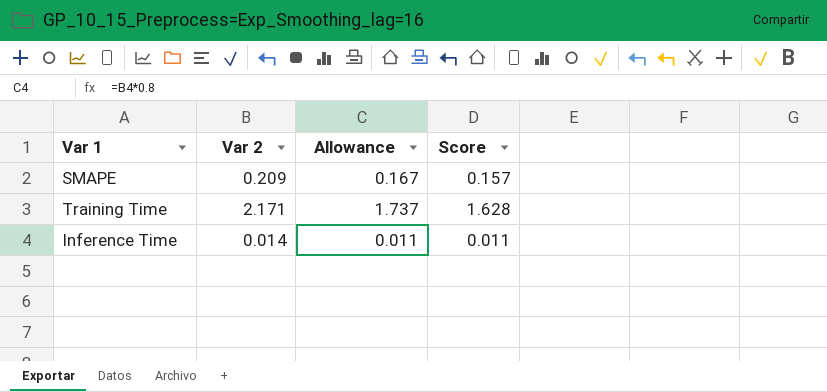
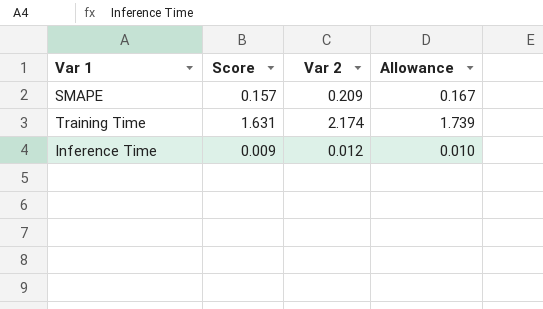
column Score | position: 4 -> 2
Training Time | Score: 1.628 -> 1.631
Training Time | Var 2: 2.171 -> 2.174
Training Time | Allowance: 1.737 -> 1.739
Inference Time | Score: 0.011 -> 0.009
Inference Time | Var 2: 0.014 -> 0.012
Inference Time | Allowance: 0.011 -> 0.010

